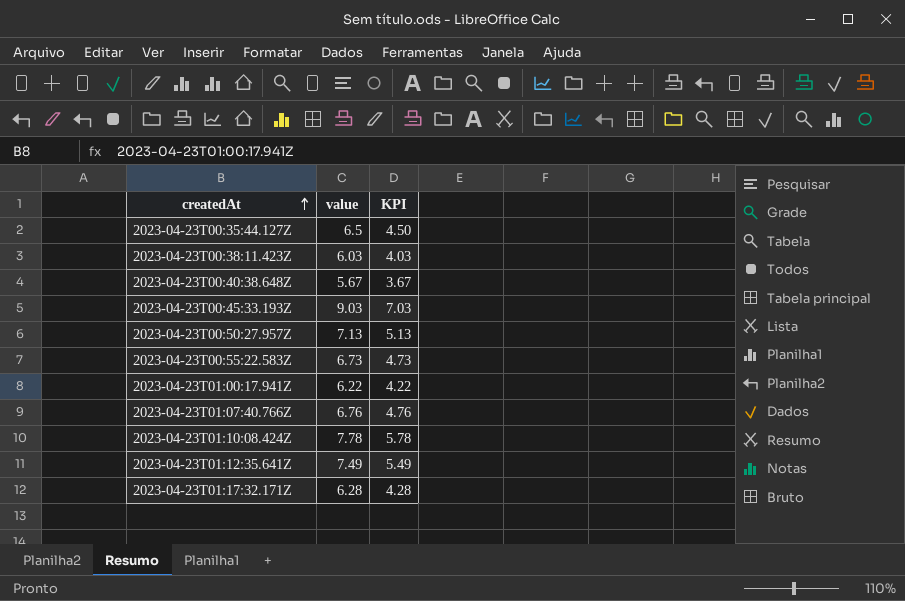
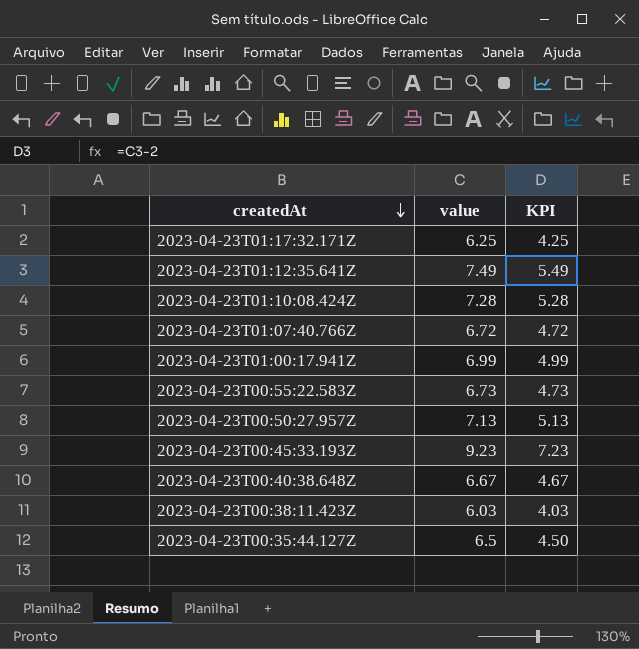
row order: createdAt ascending -> createdAt descending
2023-04-23T01:17:32.171Z | value: 6.28 -> 6.25
2023-04-23T01:17:32.171Z | KPI: 4.28 -> 4.25
2023-04-23T01:10:08.424Z | value: 7.78 -> 7.28
2023-04-23T01:10:08.424Z | KPI: 5.78 -> 5.28
2023-04-23T01:07:40.766Z | value: 6.76 -> 6.72
2023-04-23T01:07:40.766Z | KPI: 4.76 -> 4.72
2023-04-23T01:00:17.941Z | value: 6.22 -> 6.99
2023-04-23T01:00:17.941Z | KPI: 4.22 -> 4.99
2023-04-23T00:45:33.193Z | value: 9.03 -> 9.23
2023-04-23T00:45:33.193Z | KPI: 7.03 -> 7.23
2023-04-23T00:40:38.648Z | value: 5.67 -> 6.67
2023-04-23T00:40:38.648Z | KPI: 3.67 -> 4.67

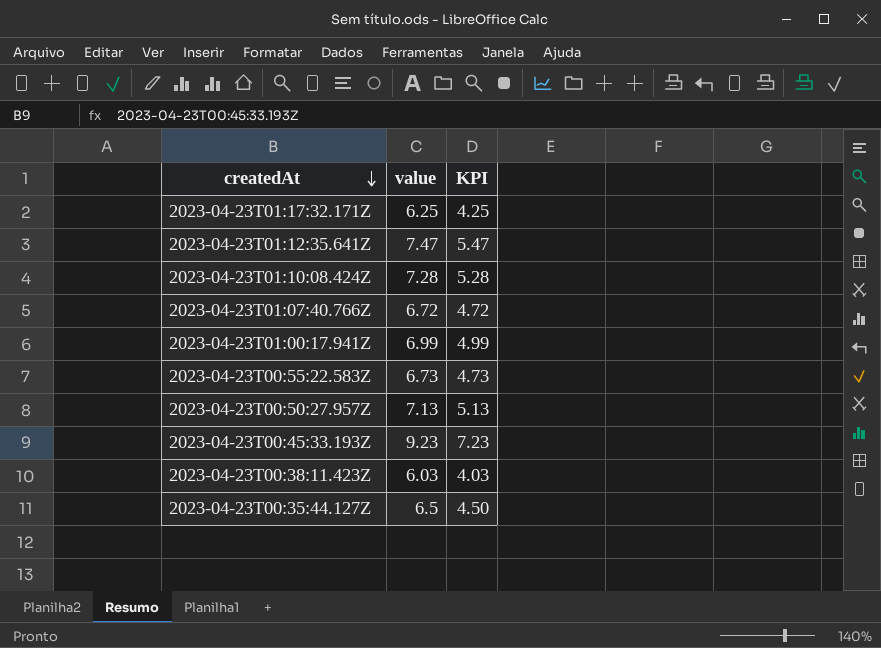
row 2023-04-23T00:40:38.648Z: 6.67 | 4.67 -> none
2023-04-23T01:12:35.641Z | value: 7.49 -> 7.47
2023-04-23T01:12:35.641Z | KPI: 5.49 -> 5.47

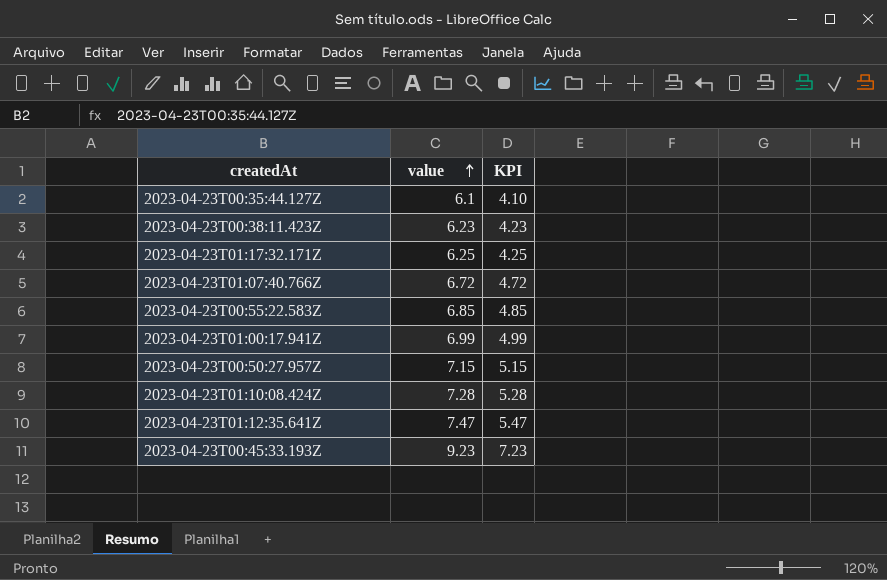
row order: createdAt descending -> value ascending
2023-04-23T00:35:44.127Z | value: 6.5 -> 6.1
2023-04-23T00:35:44.127Z | KPI: 4.50 -> 4.10
2023-04-23T00:38:11.423Z | value: 6.03 -> 6.23
2023-04-23T00:38:11.423Z | KPI: 4.03 -> 4.23
2023-04-23T00:55:22.583Z | value: 6.73 -> 6.85
2023-04-23T00:55:22.583Z | KPI: 4.73 -> 4.85
2023-04-23T00:50:27.957Z | value: 7.13 -> 7.15
2023-04-23T00:50:27.957Z | KPI: 5.13 -> 5.15

